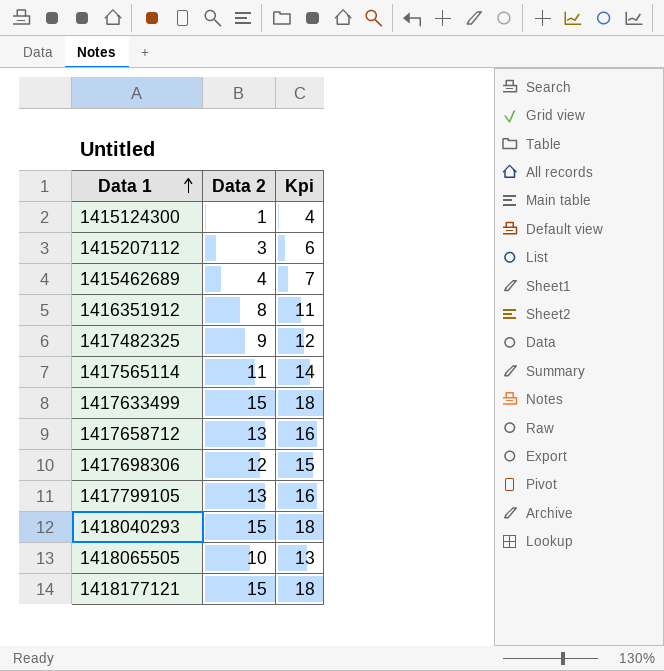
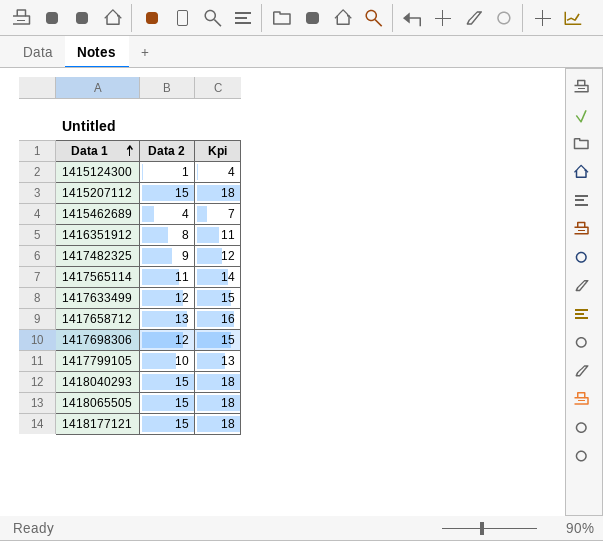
1415207112 | Data 2: 3 -> 15
1415207112 | Kpi: 6 -> 18
1417633499 | Data 2: 15 -> 12
1417633499 | Kpi: 18 -> 15
1417799105 | Data 2: 13 -> 10
1417799105 | Kpi: 16 -> 13
1418065505 | Data 2: 10 -> 15
1418065505 | Kpi: 13 -> 18

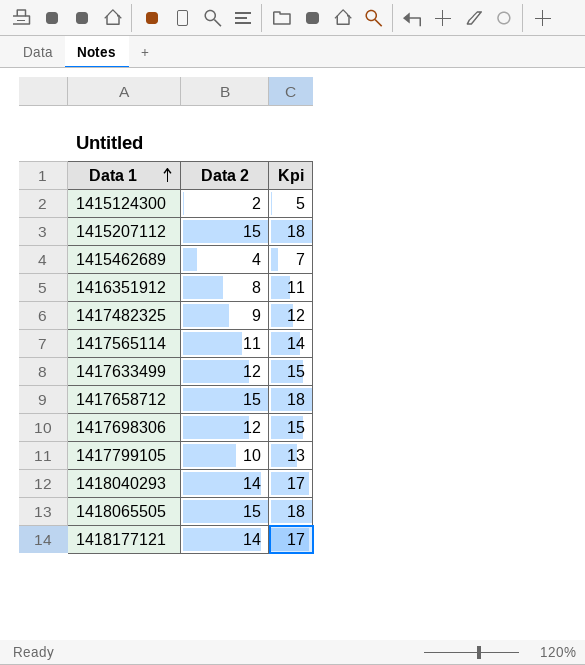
1415124300 | Data 2: 1 -> 2
1415124300 | Kpi: 4 -> 5
1417658712 | Data 2: 13 -> 15
1417658712 | Kpi: 16 -> 18
1418040293 | Data 2: 15 -> 14
1418040293 | Kpi: 18 -> 17
1418177121 | Data 2: 15 -> 14
1418177121 | Kpi: 18 -> 17

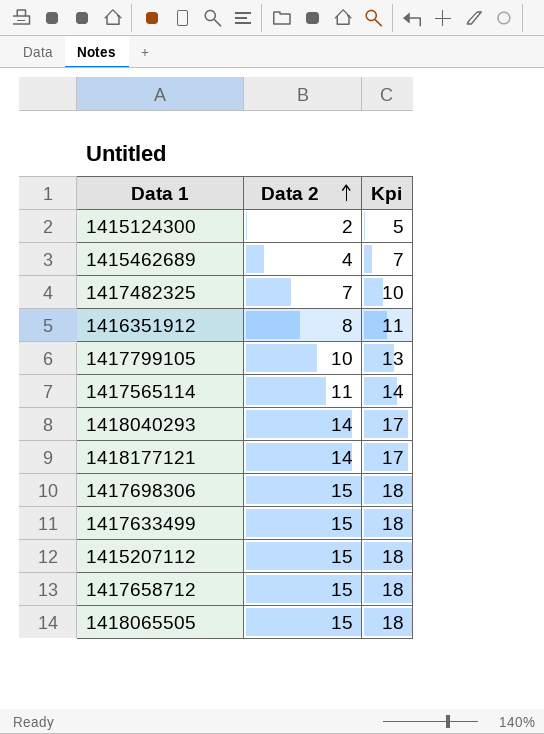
row order: Data 1 ascending -> Data 2 ascending
1417482325 | Data 2: 9 -> 7
1417482325 | Kpi: 12 -> 10
1417698306 | Data 2: 12 -> 15
1417698306 | Kpi: 15 -> 18
1417633499 | Data 2: 12 -> 15
1417633499 | Kpi: 15 -> 18

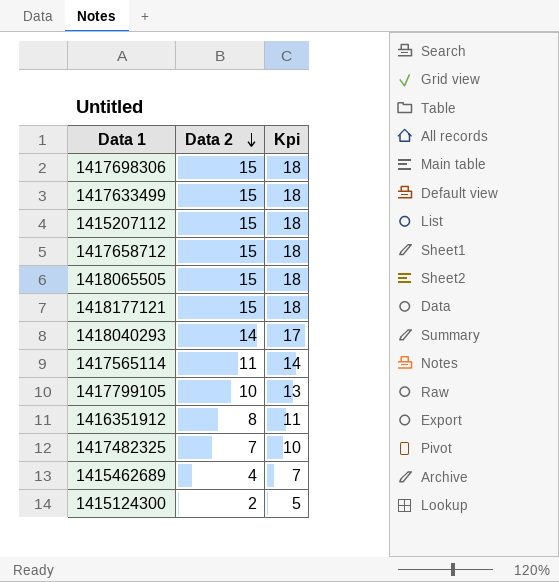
row order: Data 2 ascending -> Data 2 descending
1418177121 | Data 2: 14 -> 15
1418177121 | Kpi: 17 -> 18

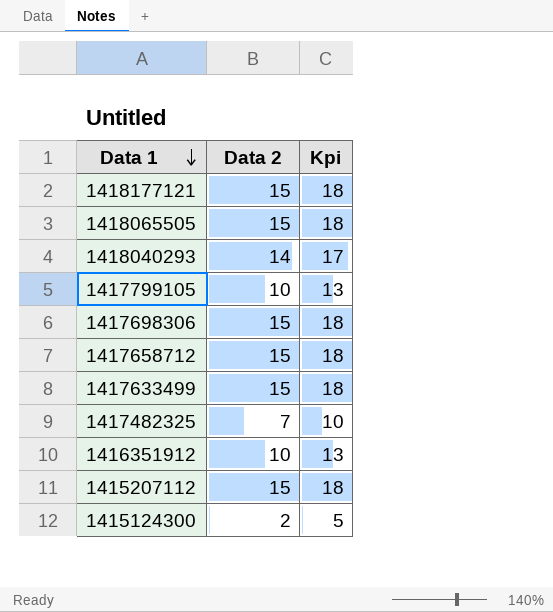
row order: Data 2 descending -> Data 1 descending
row 1417565114: 11 | 14 -> none
row 1415462689: 4 | 7 -> none
1416351912 | Data 2: 8 -> 10
1416351912 | Kpi: 11 -> 13

